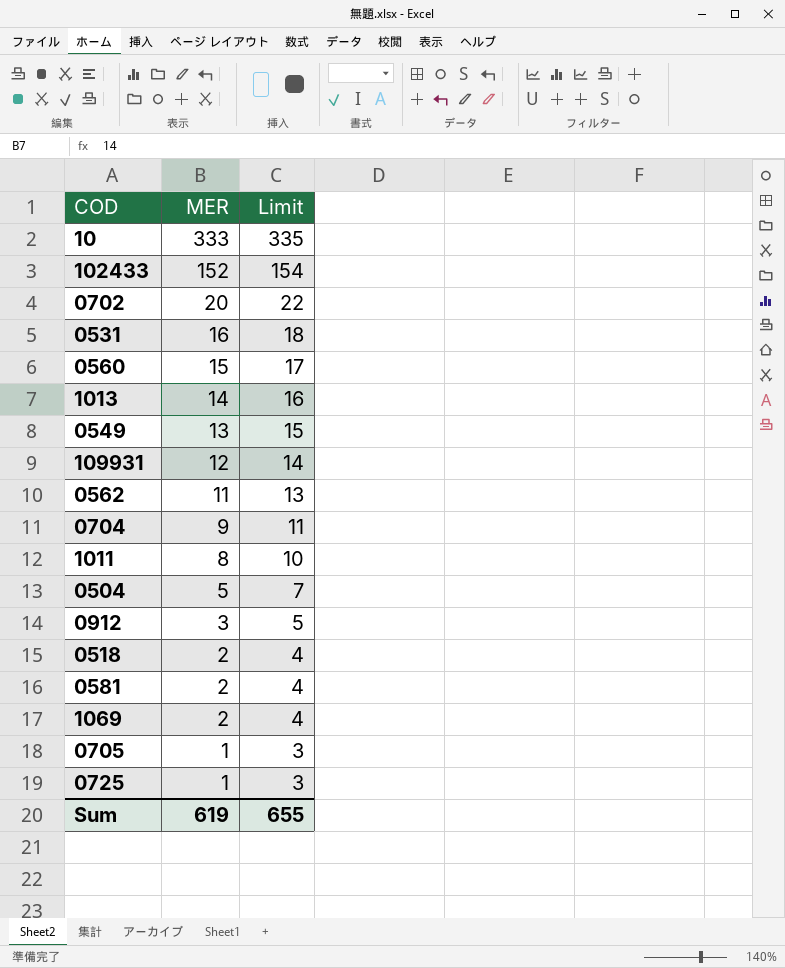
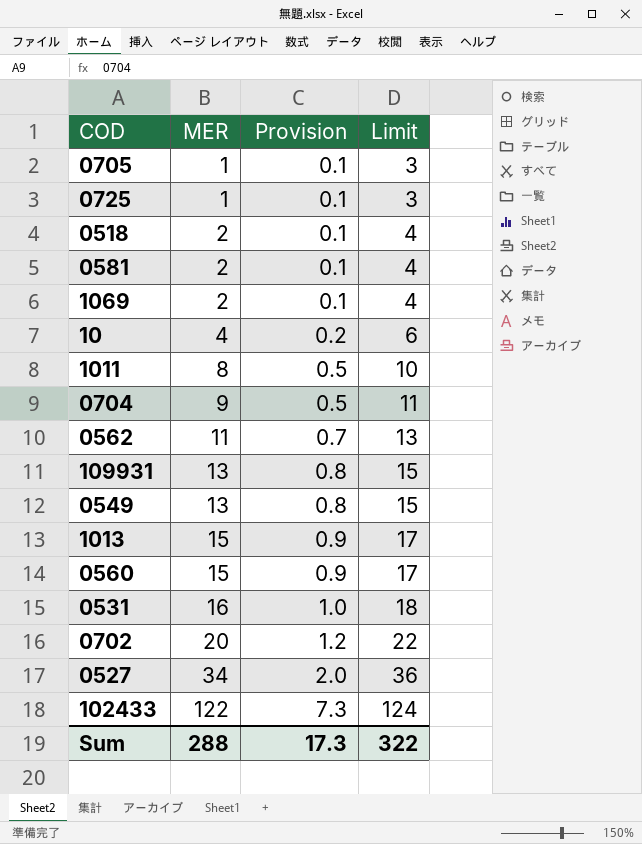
row order: MER descending -> MER ascending
column Provision | formula: none -> [MER] * 0.06
row 0504: 5 | 7 -> none
row 0912: 3 | 5 -> none
10 | MER: 333 -> 4
10 | Limit: 335 -> 6
109931 | MER: 12 -> 13
109931 | Limit: 14 -> 15
1013 | MER: 14 -> 15
1013 | Limit: 16 -> 17
row 0527: none -> 34 | 2.0 | 36
102433 | MER: 152 -> 122
102433 | Limit: 154 -> 124
Sum | MER: 619 -> 288
Sum | Limit: 655 -> 322

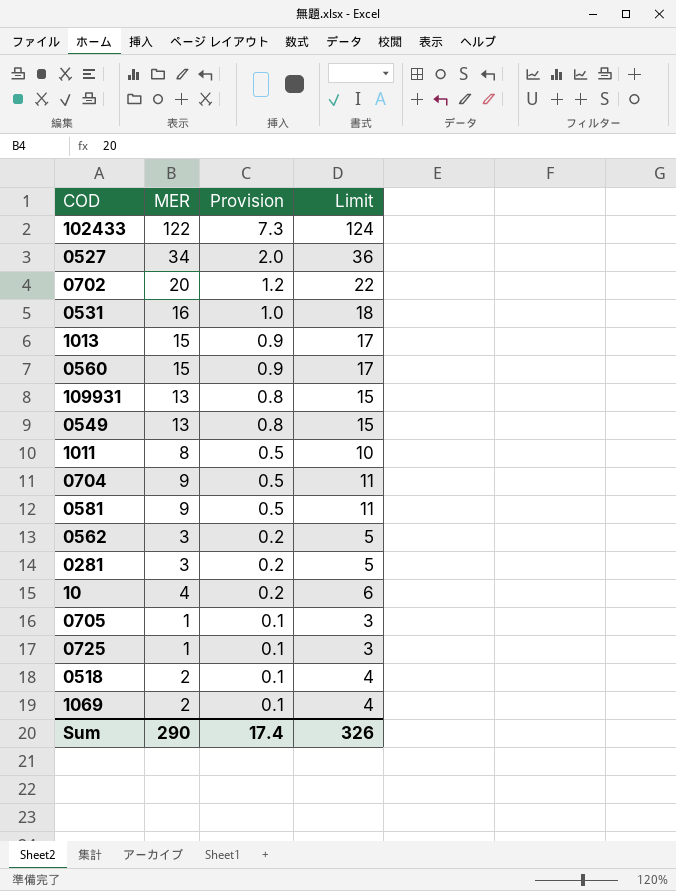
row order: MER ascending -> Provision descending
0581 | MER: 2 -> 9
0581 | Provision: 0.1 -> 0.5
0581 | Limit: 4 -> 11
0562 | MER: 11 -> 3
0562 | Provision: 0.7 -> 0.2
0562 | Limit: 13 -> 5
row 0281: none -> 3 | 0.2 | 5
Sum | MER: 288 -> 290
Sum | Provision: 17.3 -> 17.4
Sum | Limit: 322 -> 326

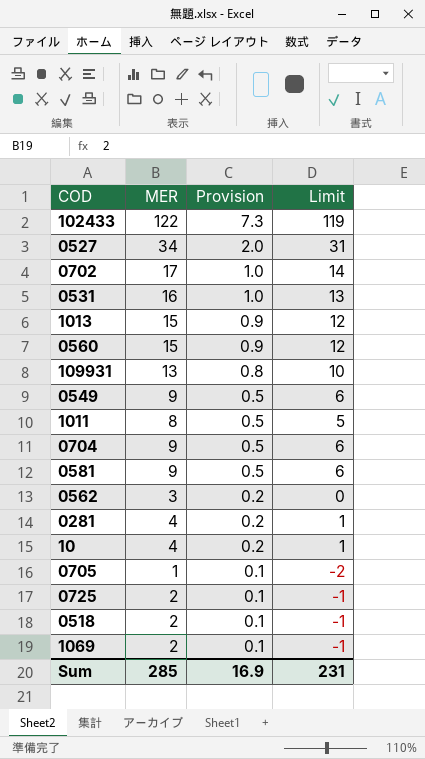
column Limit | formula: [MER] + 2 -> [MER] - 3
0702 | MER: 20 -> 17
0702 | Provision: 1.2 -> 1.0
0549 | MER: 13 -> 9
0549 | Provision: 0.8 -> 0.5
0281 | MER: 3 -> 4
0725 | MER: 1 -> 2
Sum | MER: 290 -> 285
Sum | Provision: 17.4 -> 16.9
Sum | Limit: 326 -> 231

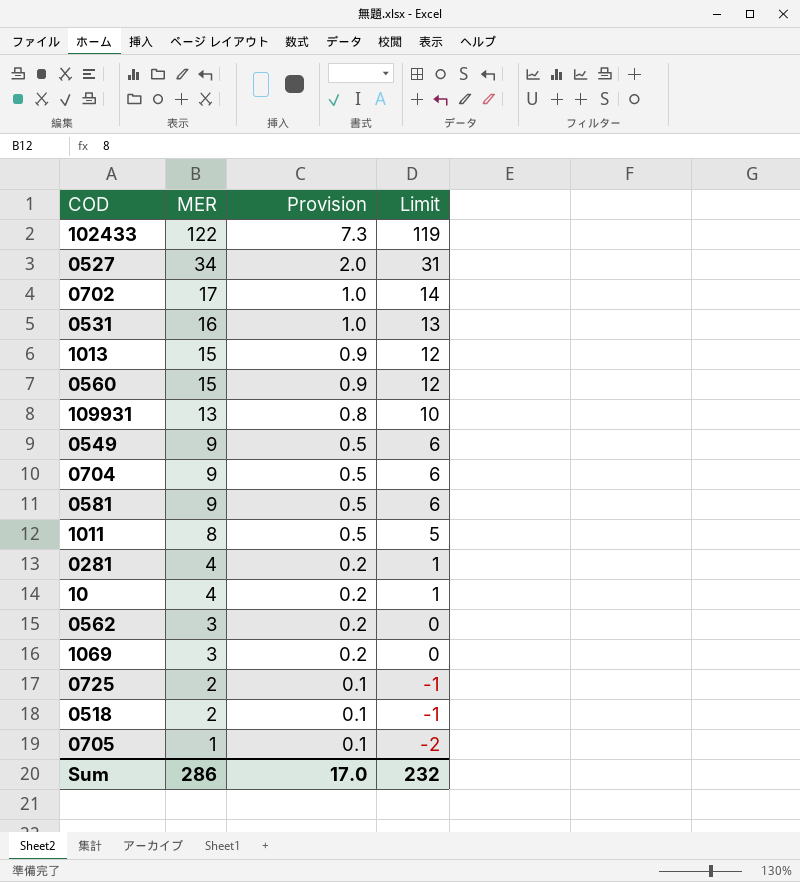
row order: Provision descending -> MER descending
1069 | MER: 2 -> 3
1069 | Provision: 0.1 -> 0.2
1069 | Limit: -1 -> 0
Sum | MER: 285 -> 286
Sum | Provision: 16.9 -> 17.0
Sum | Limit: 231 -> 232

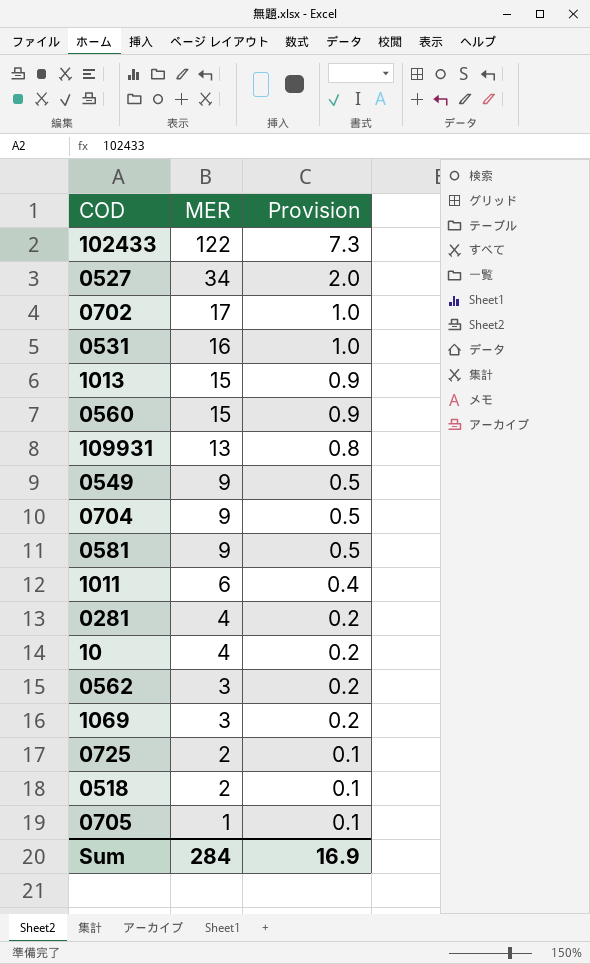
column Limit | formula: [MER] - 3 -> none
1011 | MER: 8 -> 6
1011 | Provision: 0.5 -> 0.4
Sum | MER: 286 -> 284
Sum | Provision: 17.0 -> 16.9

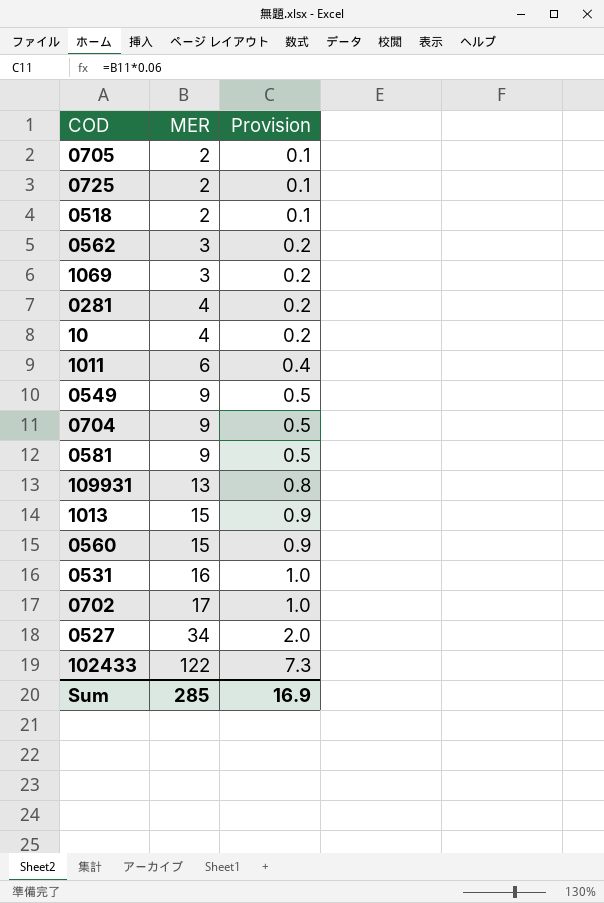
row order: MER descending -> MER ascending
0705 | MER: 1 -> 2
Sum | MER: 284 -> 285

